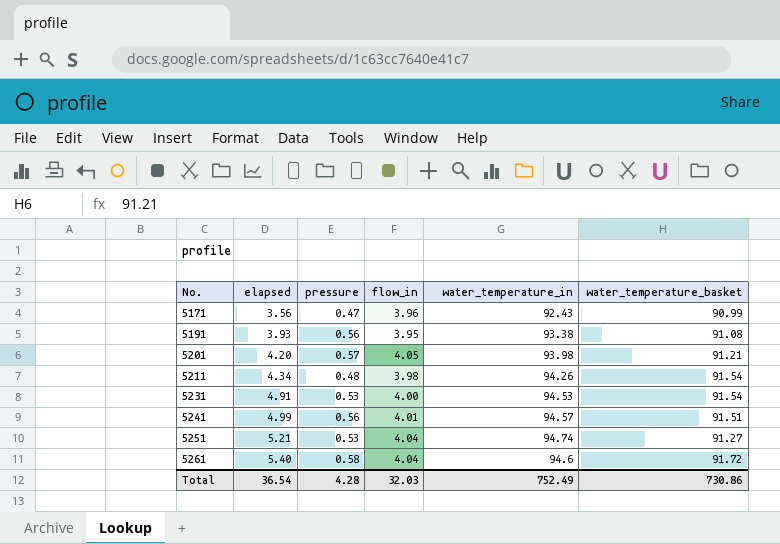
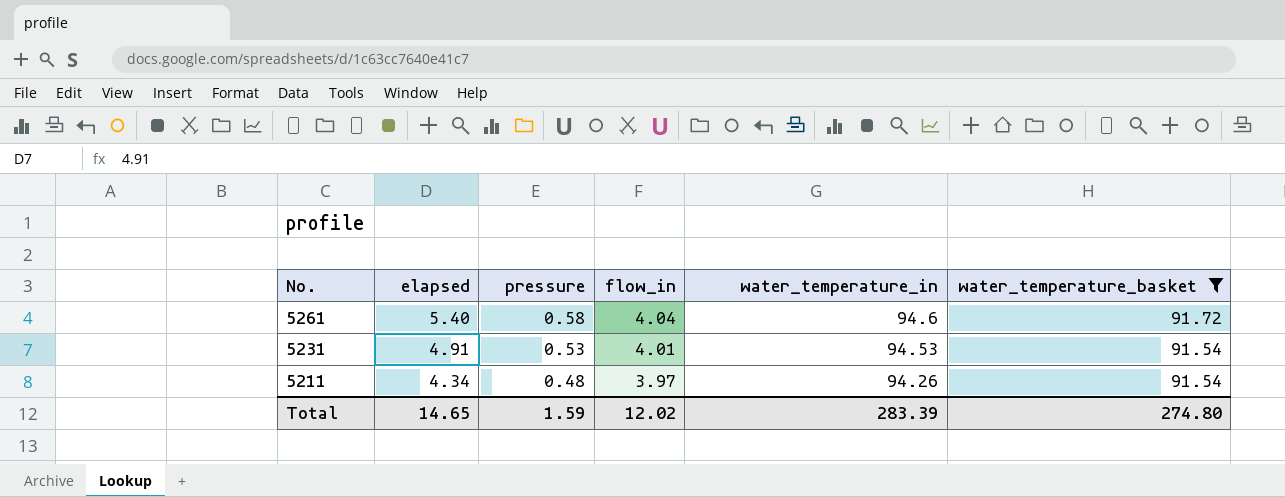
filter: none -> water_temperature_basket >= 91.54
row order: No. ascending -> No. descending
5231 | flow_in: 4.00 -> 4.01
5211 | flow_in: 3.98 -> 3.97
Total | elapsed: 36.54 -> 14.65
Total | pressure: 4.28 -> 1.59
Total | flow_in: 32.03 -> 12.02
Total | water_temperature_in: 752.49 -> 283.39
Total | water_temperature_basket: 730.86 -> 274.80

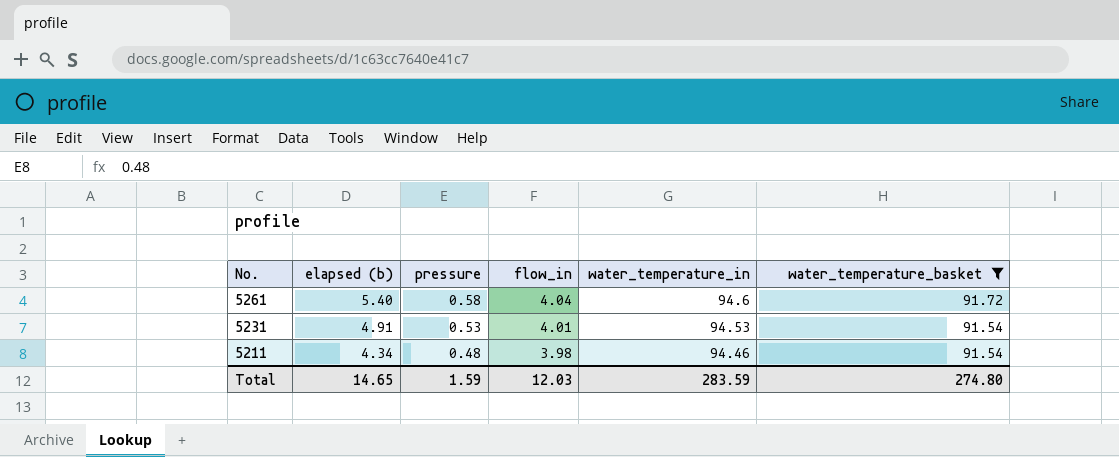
column name: elapsed -> elapsed (b)
5211 | flow_in: 3.97 -> 3.98
5211 | water_temperature_in: 94.26 -> 94.46
Total | flow_in: 12.02 -> 12.03
Total | water_temperature_in: 283.39 -> 283.59

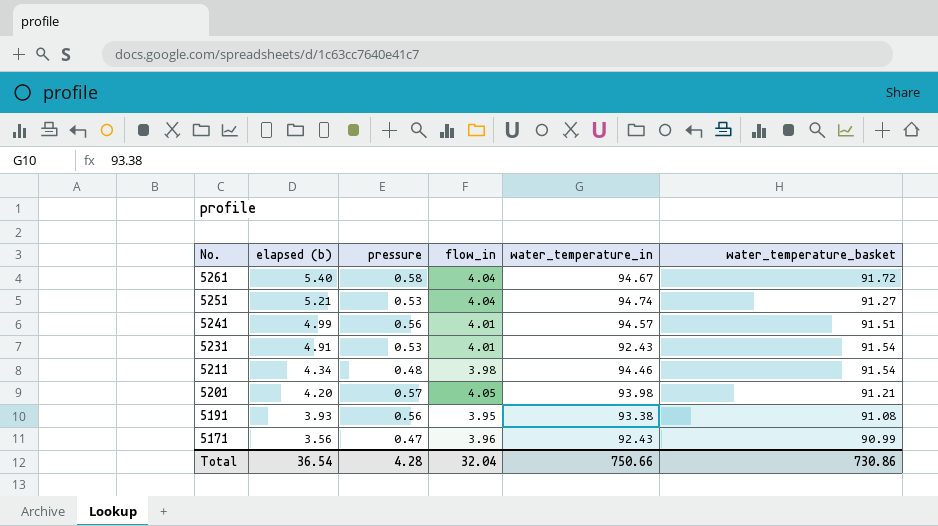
filter: water_temperature_basket >= 91.54 -> none
5261 | water_temperature_in: 94.6 -> 94.67
5231 | water_temperature_in: 94.53 -> 92.43
Total | elapsed (b): 14.65 -> 36.54
Total | pressure: 1.59 -> 4.28
Total | flow_in: 12.03 -> 32.04
Total | water_temperature_in: 283.59 -> 750.66
Total | water_temperature_basket: 274.80 -> 730.86

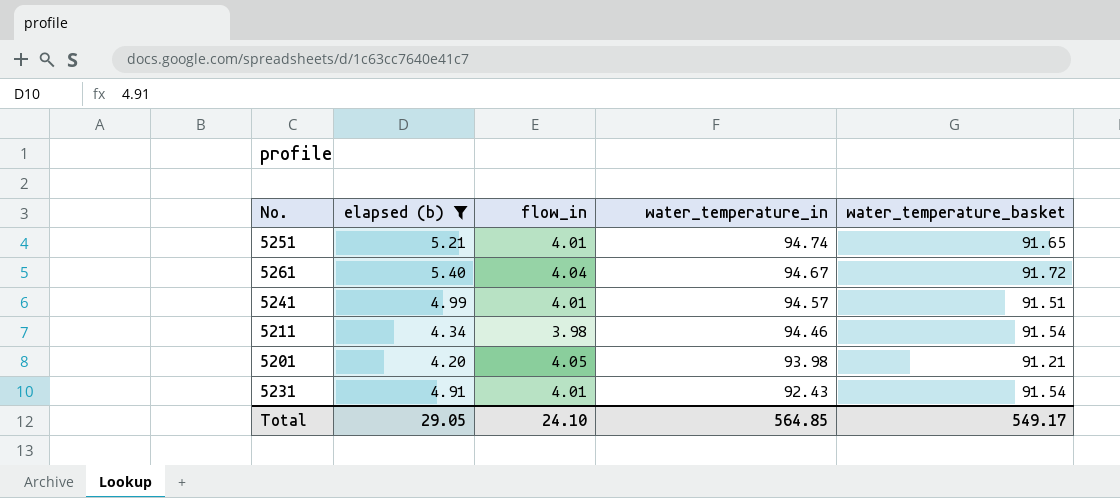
filter: none -> elapsed (b) >= 4.20
row order: No. descending -> water_temperature_in descending
column pressure | position: 3 -> none
5251 | flow_in: 4.04 -> 4.01
5251 | water_temperature_basket: 91.27 -> 91.65
Total | elapsed (b): 36.54 -> 29.05
Total | flow_in: 32.04 -> 24.10
Total | water_temperature_in: 750.66 -> 564.85
Total | water_temperature_basket: 730.86 -> 549.17

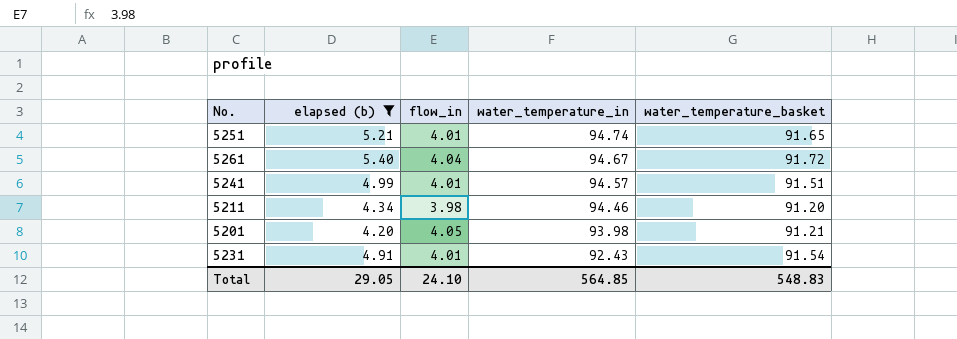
5211 | water_temperature_basket: 91.54 -> 91.20
Total | water_temperature_basket: 549.17 -> 548.83

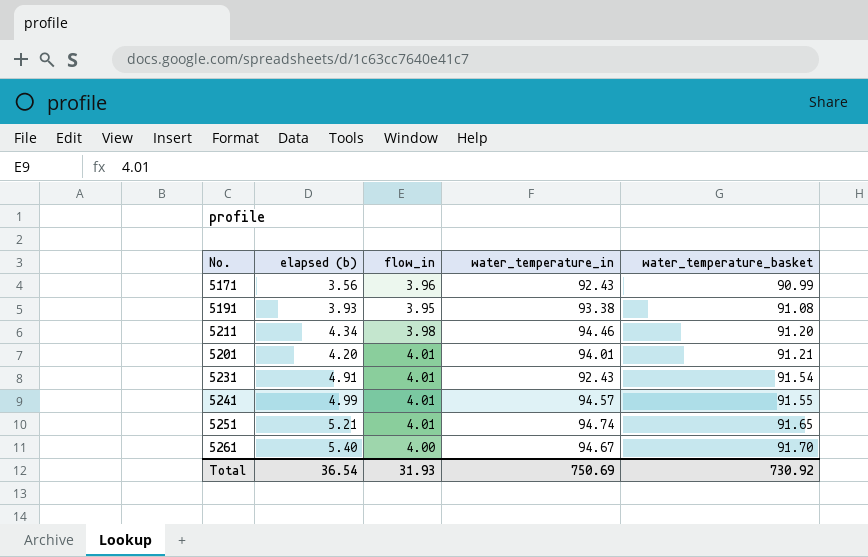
filter: elapsed (b) >= 4.20 -> none
row order: water_temperature_in descending -> water_temperature_basket ascending
5201 | flow_in: 4.05 -> 4.01
5201 | water_temperature_in: 93.98 -> 94.01
5241 | water_temperature_basket: 91.51 -> 91.55
5261 | flow_in: 4.04 -> 4.00
5261 | water_temperature_basket: 91.72 -> 91.70
Total | elapsed (b): 29.05 -> 36.54
Total | flow_in: 24.10 -> 31.93
Total | water_temperature_in: 564.85 -> 750.69
Total | water_temperature_basket: 548.83 -> 730.92

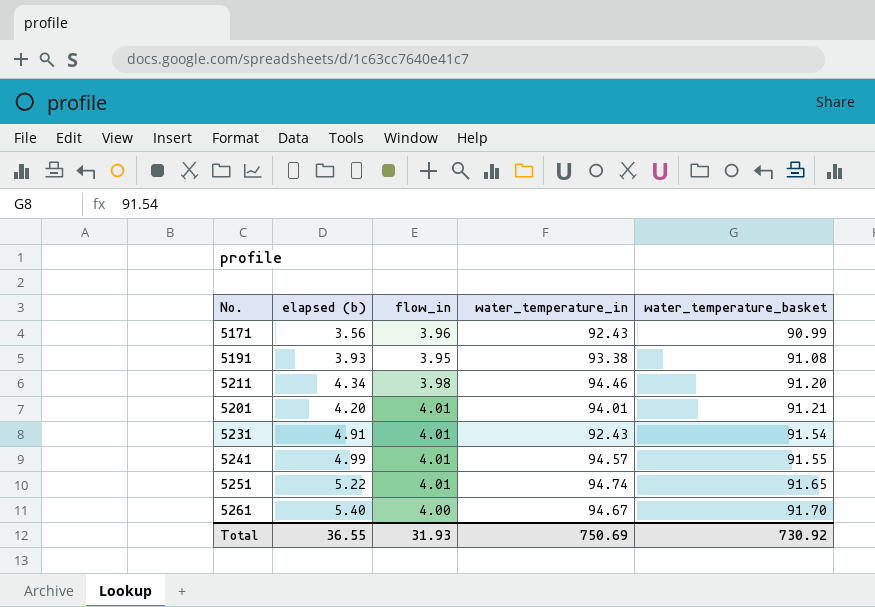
5251 | elapsed (b): 5.21 -> 5.22
Total | elapsed (b): 36.54 -> 36.55

